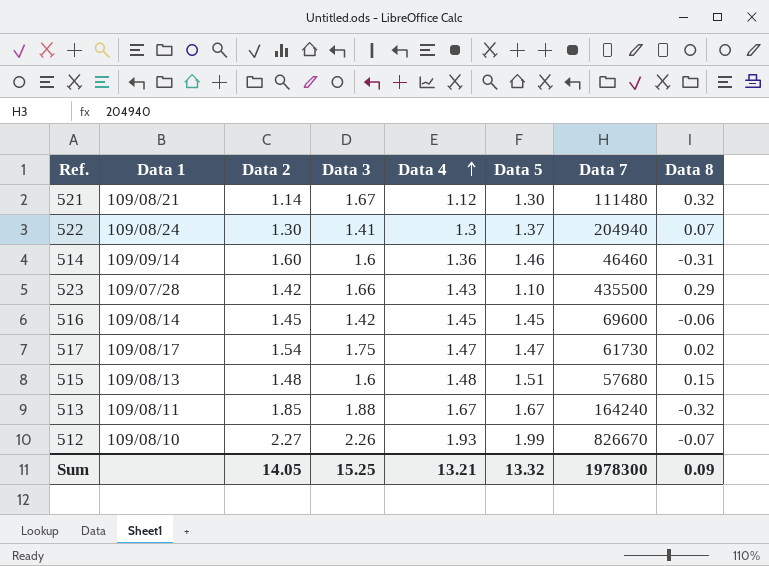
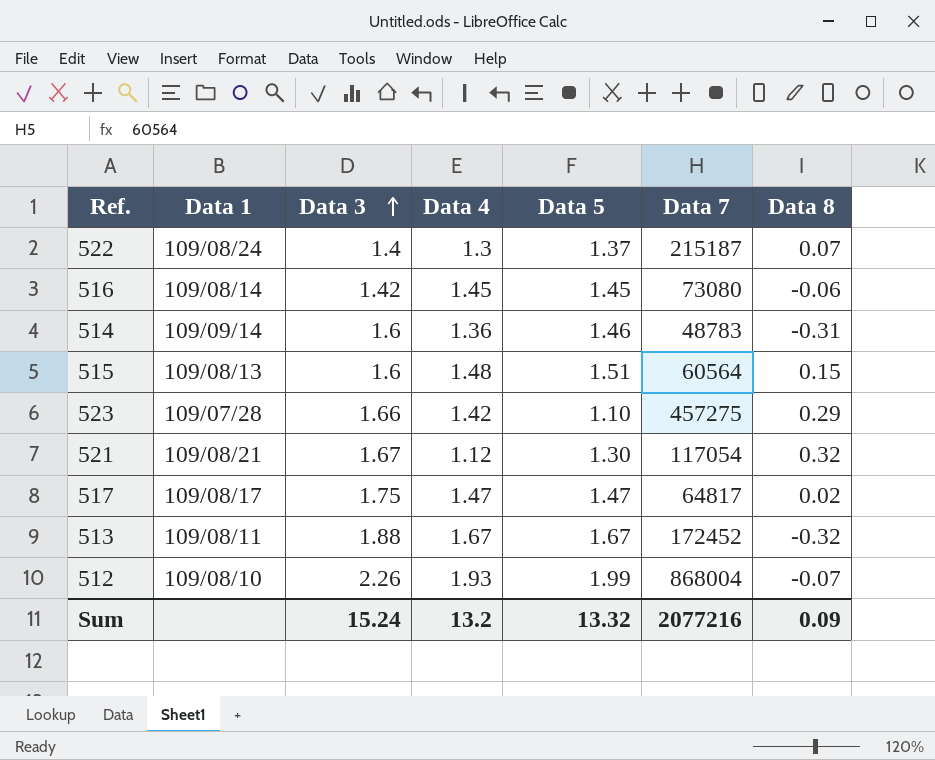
row order: Data 4 ascending -> Data 3 ascending
column Data 2 | position: 3 -> none
522 | Data 3: 1.41 -> 1.4
522 | Data 7: 204940 -> 215187
516 | Data 7: 69600 -> 73080
514 | Data 7: 46460 -> 48783
515 | Data 7: 57680 -> 60564
523 | Data 4: 1.43 -> 1.42
523 | Data 7: 435500 -> 457275
521 | Data 7: 111480 -> 117054
517 | Data 7: 61730 -> 64817
513 | Data 7: 164240 -> 172452
512 | Data 7: 826670 -> 868004
Sum | Data 3: 15.25 -> 15.24
Sum | Data 4: 13.21 -> 13.2
Sum | Data 7: 1978300 -> 2077216

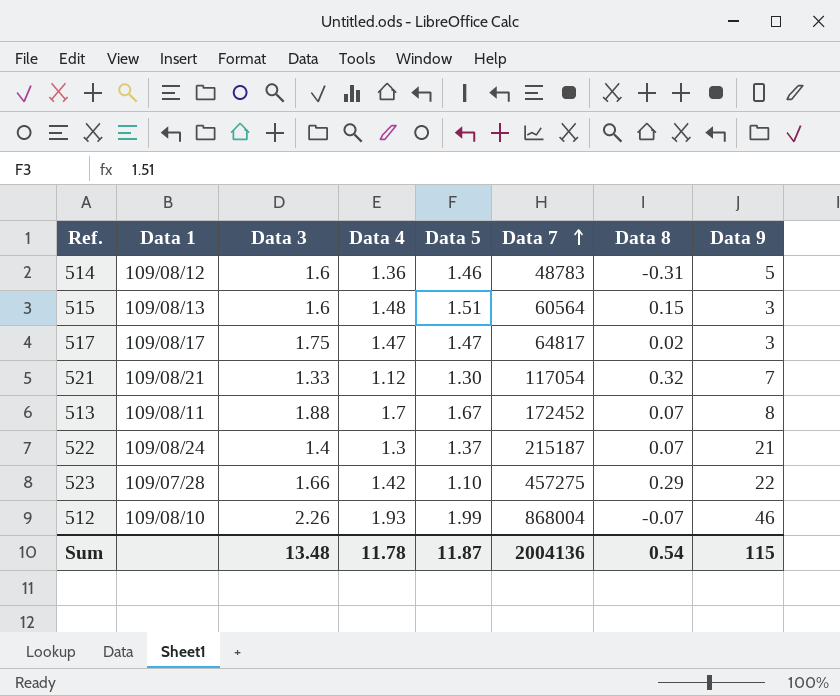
row order: Data 3 ascending -> Data 7 ascending
column Data 9 | position: none -> 8
row 516: 109/08/14 | 1.42 | 1.45 | 1.45 | 73080 | -0.06 -> none
514 | Data 1: 109/09/14 -> 109/08/12
521 | Data 3: 1.67 -> 1.33
513 | Data 4: 1.67 -> 1.7
513 | Data 8: -0.32 -> 0.07
Sum | Data 3: 15.24 -> 13.48
Sum | Data 4: 13.2 -> 11.78
Sum | Data 5: 13.32 -> 11.87
Sum | Data 7: 2077216 -> 2004136
Sum | Data 8: 0.09 -> 0.54

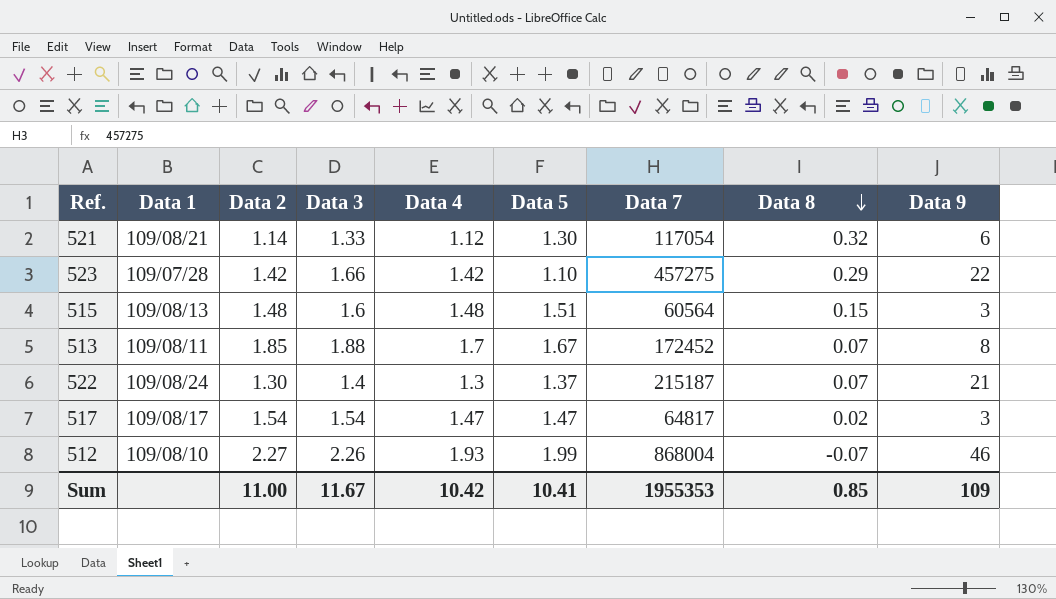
row order: Data 7 ascending -> Data 8 descending
column Data 2 | position: none -> 3
row 514: 109/08/12 | 1.6 | 1.36 | 1.46 | 48783 | -0.31 | 5 -> none
521 | Data 9: 7 -> 6
517 | Data 3: 1.75 -> 1.54
Sum | Data 3: 13.48 -> 11.67
Sum | Data 4: 11.78 -> 10.42
Sum | Data 5: 11.87 -> 10.41
Sum | Data 7: 2004136 -> 1955353
Sum | Data 8: 0.54 -> 0.85
Sum | Data 9: 115 -> 109

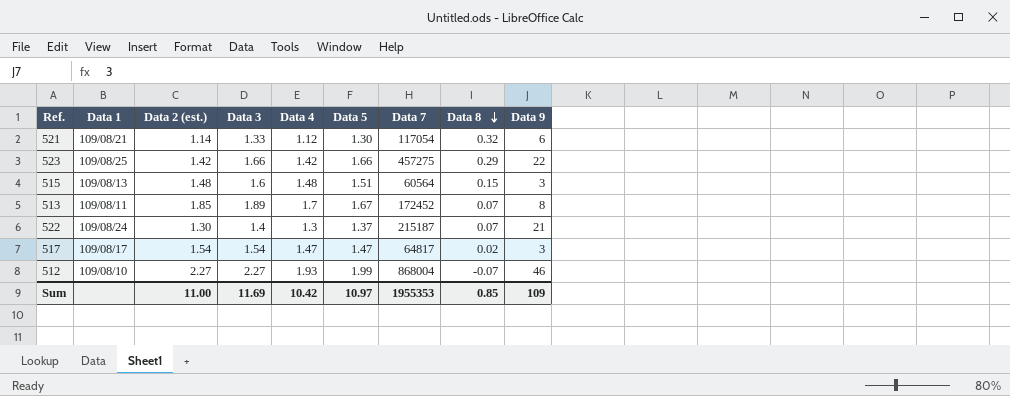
column name: Data 2 -> Data 2 (est.)
523 | Data 1: 109/07/28 -> 109/08/25
523 | Data 5: 1.10 -> 1.66
513 | Data 3: 1.88 -> 1.89
512 | Data 3: 2.26 -> 2.27
Sum | Data 3: 11.67 -> 11.69
Sum | Data 5: 10.41 -> 10.97

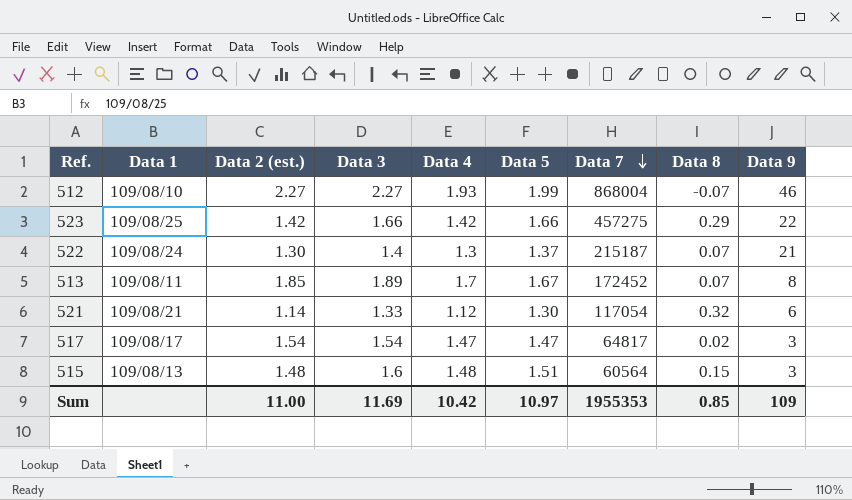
row order: Data 8 descending -> Data 7 descending

